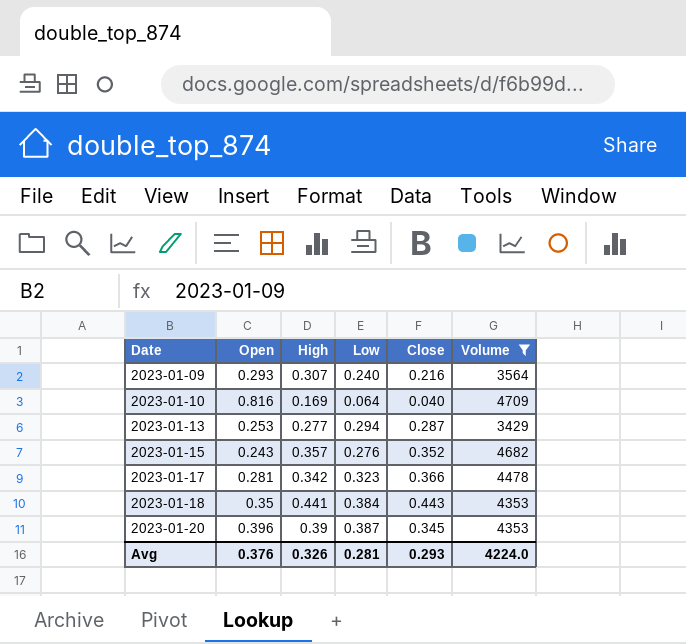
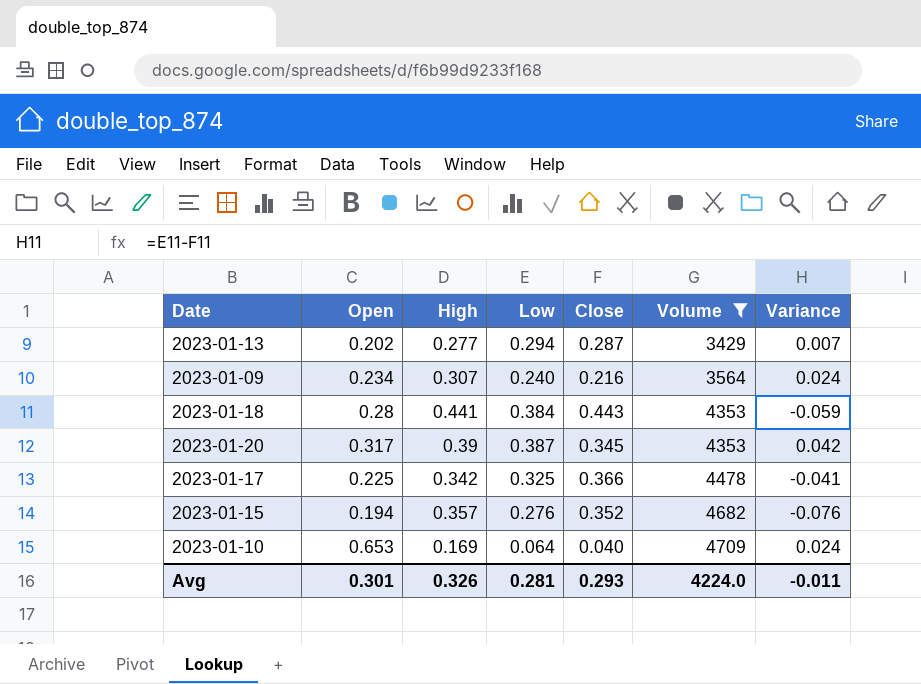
row order: Date ascending -> Volume ascending
column Variance | formula: none -> [Low] - [Close]
2023-01-13 | Open: 0.253 -> 0.202
2023-01-09 | Open: 0.293 -> 0.234
2023-01-18 | Open: 0.35 -> 0.28
2023-01-20 | Open: 0.396 -> 0.317
2023-01-17 | Open: 0.281 -> 0.225
2023-01-17 | Low: 0.323 -> 0.325
2023-01-15 | Open: 0.243 -> 0.194
2023-01-10 | Open: 0.816 -> 0.653
Avg | Open: 0.376 -> 0.301

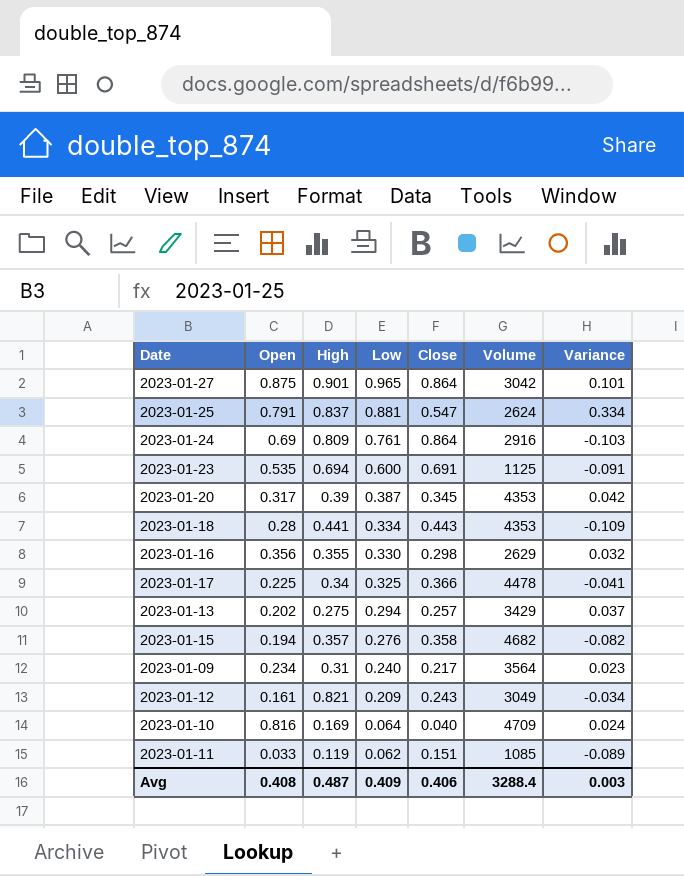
filter: Volume >= 3429 -> none
row order: Volume ascending -> Low descending
2023-01-18 | Low: 0.384 -> 0.334
2023-01-18 | Variance: -0.059 -> -0.109
2023-01-17 | High: 0.342 -> 0.34
2023-01-13 | High: 0.277 -> 0.275
2023-01-13 | Close: 0.287 -> 0.257
2023-01-13 | Variance: 0.007 -> 0.037
2023-01-15 | Close: 0.352 -> 0.358
2023-01-15 | Variance: -0.076 -> -0.082
2023-01-09 | High: 0.307 -> 0.31
2023-01-09 | Close: 0.216 -> 0.217
2023-01-09 | Variance: 0.024 -> 0.023
2023-01-10 | Open: 0.653 -> 0.816
Avg | Open: 0.301 -> 0.408
Avg | High: 0.326 -> 0.487
Avg | Low: 0.281 -> 0.409
Avg | Close: 0.293 -> 0.406
Avg | Volume: 4224.0 -> 3288.4
Avg | Variance: -0.011 -> 0.003

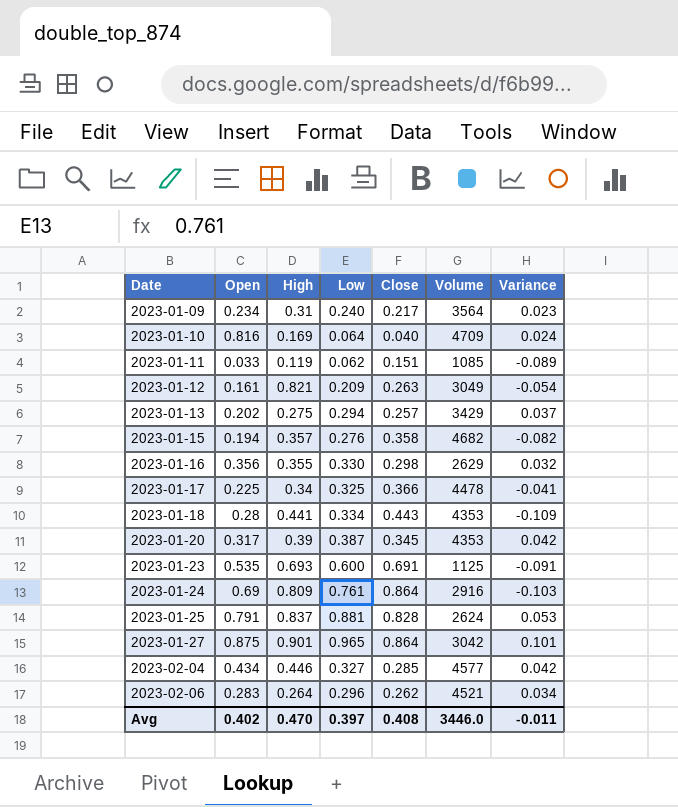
row order: Low descending -> Date ascending
2023-01-12 | Close: 0.243 -> 0.263
2023-01-12 | Variance: -0.034 -> -0.054
2023-01-23 | High: 0.694 -> 0.693
2023-01-25 | Close: 0.547 -> 0.828
2023-01-25 | Variance: 0.334 -> 0.053
row 2023-02-04: none -> 0.434 | 0.446 | 0.327 | 0.285 | 4577 | 0.042
row 2023-02-06: none -> 0.283 | 0.264 | 0.296 | 0.262 | 4521 | 0.034
Avg | Open: 0.408 -> 0.402
Avg | High: 0.487 -> 0.470
Avg | Low: 0.409 -> 0.397
Avg | Close: 0.406 -> 0.408
Avg | Volume: 3288.4 -> 3446.0
Avg | Variance: 0.003 -> -0.011

